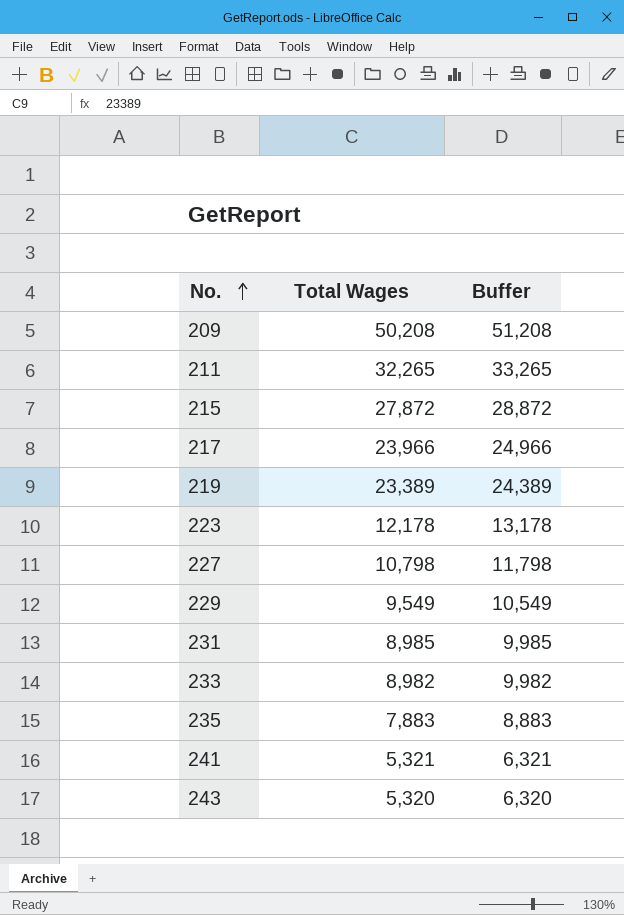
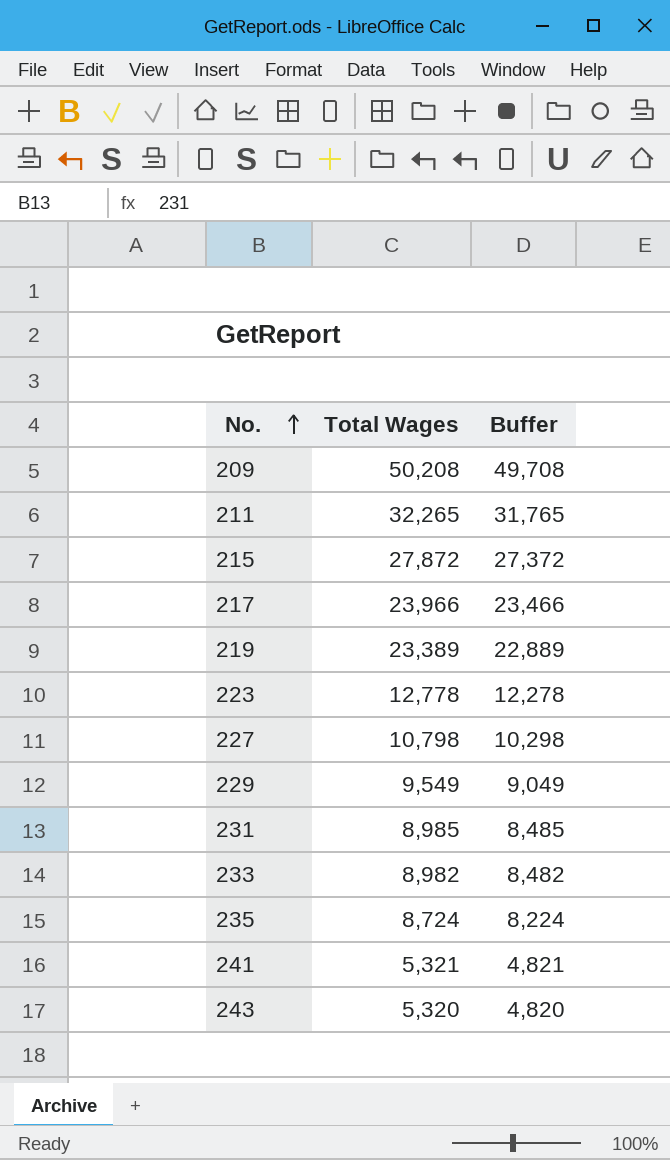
column Buffer | formula: [Total Wages] + 1000 -> [Total Wages] - 500
223 | Total Wages: 12,178 -> 12,778
235 | Total Wages: 7,883 -> 8,724

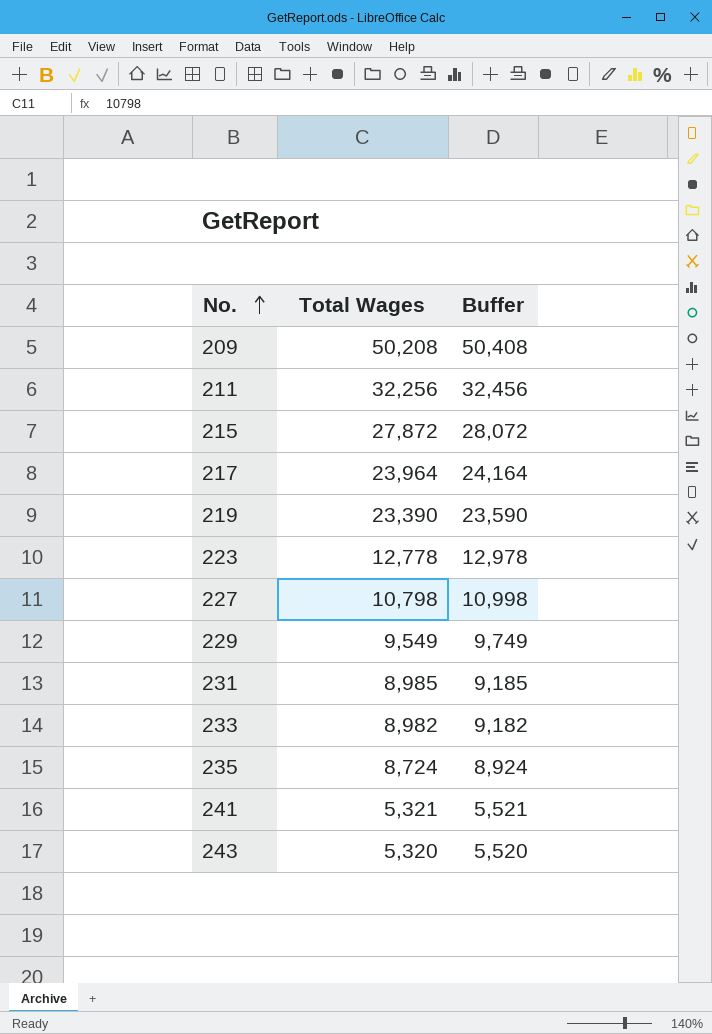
column Buffer | formula: [Total Wages] - 500 -> [Total Wages] + 200
211 | Total Wages: 32,265 -> 32,256
217 | Total Wages: 23,966 -> 23,964
219 | Total Wages: 23,389 -> 23,390

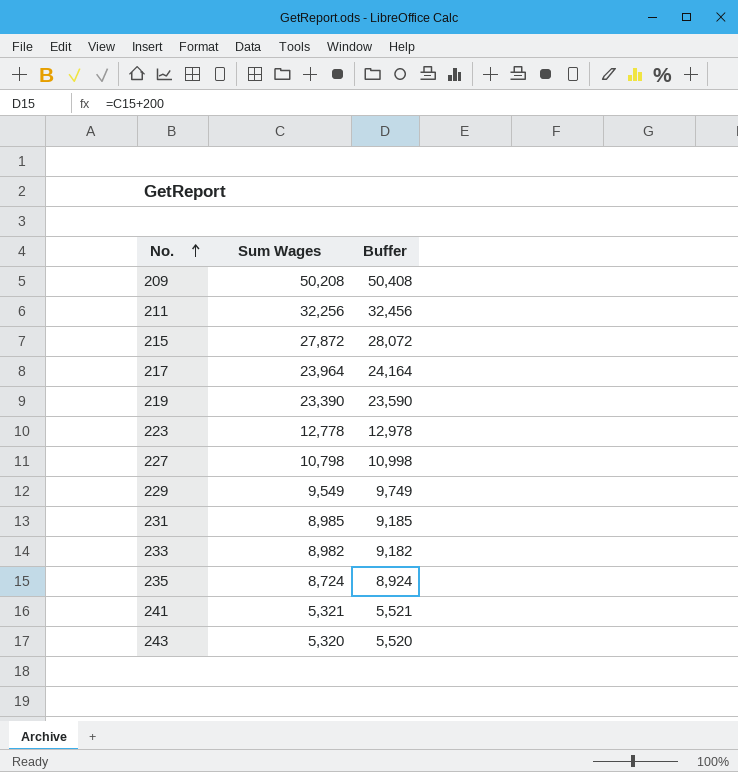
column name: Total Wages -> Sum Wages

